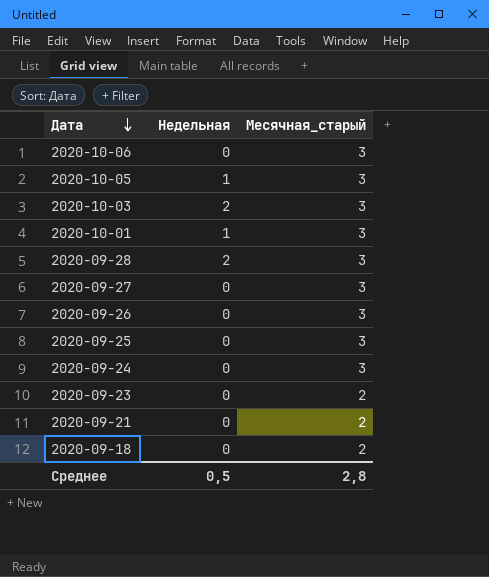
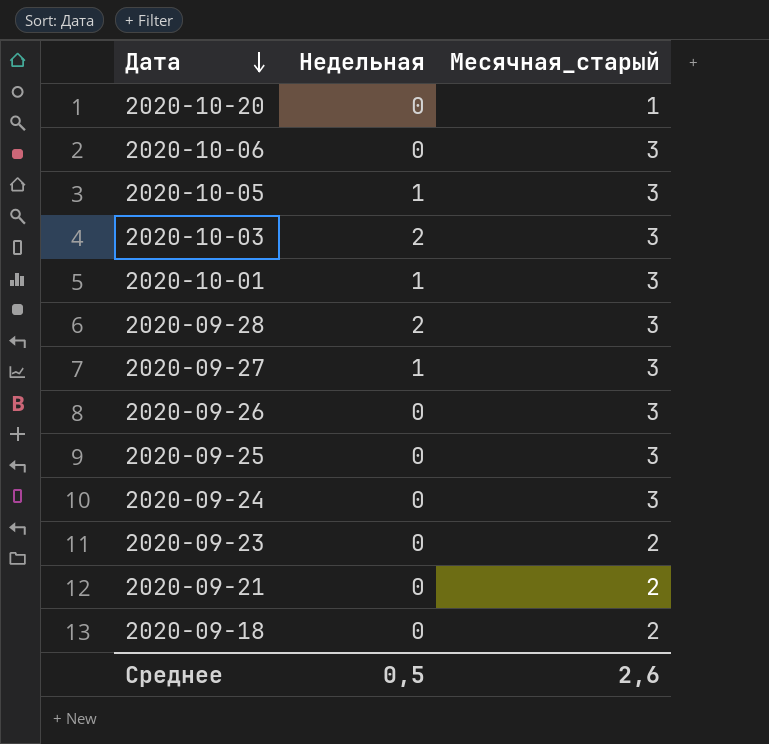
row 2020-10-20: none -> 0 | 1
2020-09-27 | Недельная: 0 -> 1
Среднее | Месячная_старый: 2,8 -> 2,6

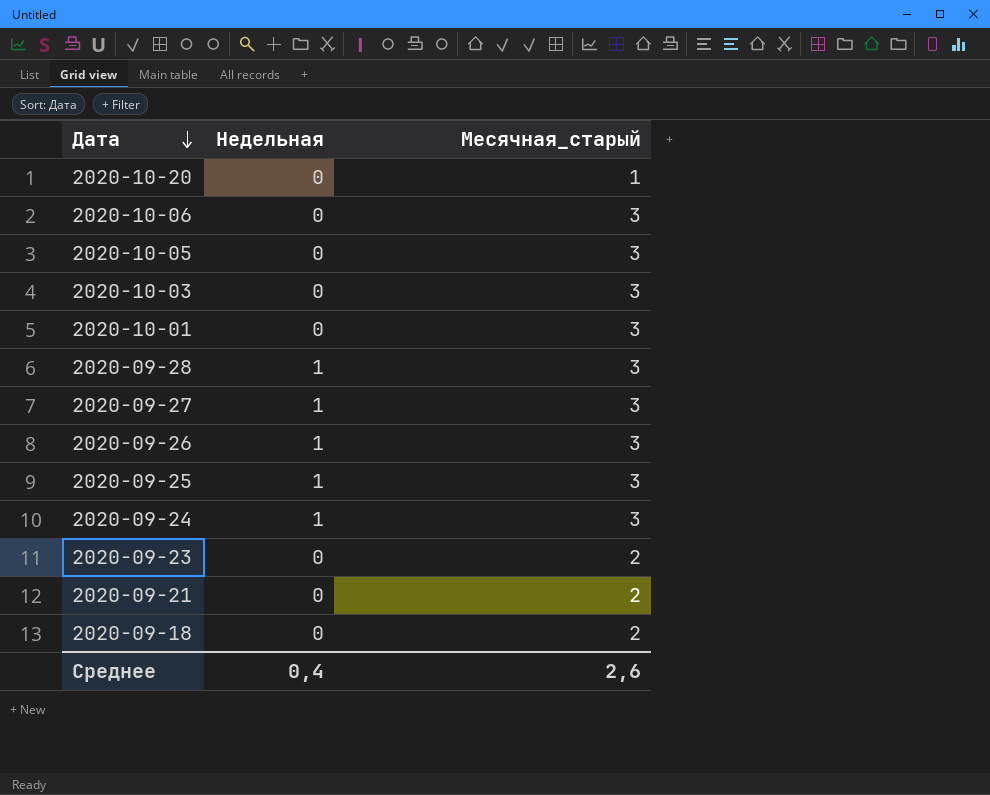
2020-10-05 | Недельная: 1 -> 0
2020-10-03 | Недельная: 2 -> 0
2020-10-01 | Недельная: 1 -> 0
2020-09-28 | Недельная: 2 -> 1
2020-09-26 | Недельная: 0 -> 1
2020-09-25 | Недельная: 0 -> 1
2020-09-24 | Недельная: 0 -> 1
Среднее | Недельная: 0,5 -> 0,4

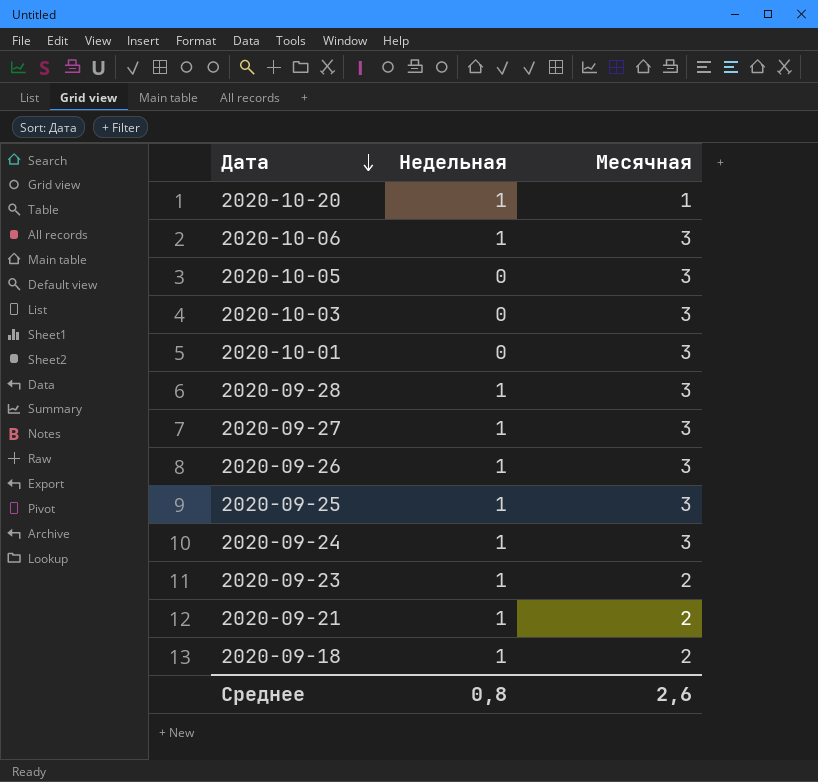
column name: Месячная_старый -> Месячная
2020-10-20 | Недельная: 0 -> 1
2020-10-06 | Недельная: 0 -> 1
2020-09-23 | Недельная: 0 -> 1
2020-09-21 | Недельная: 0 -> 1
2020-09-18 | Недельная: 0 -> 1
Среднее | Недельная: 0,4 -> 0,8

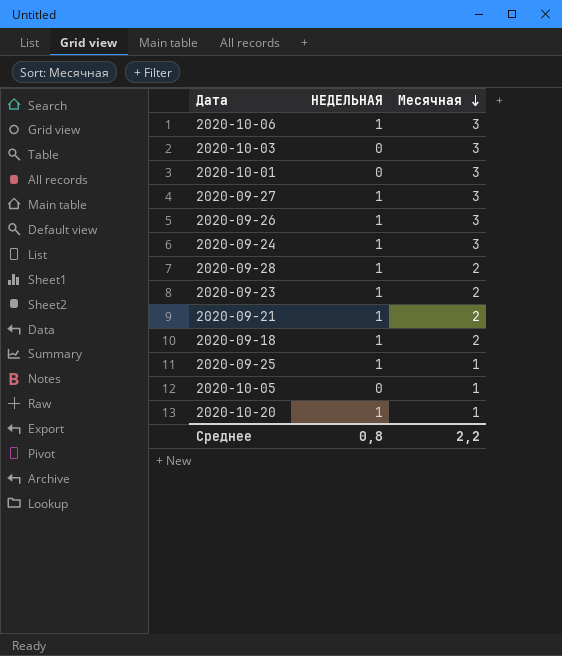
row order: Дата descending -> Месячная descending
column name: Недельная -> НЕДЕЛЬНАЯ
2020-09-28 | Месячная: 3 -> 2
2020-09-25 | Месячная: 3 -> 1
2020-10-05 | Месячная: 3 -> 1
Среднее | Месячная: 2,6 -> 2,2

